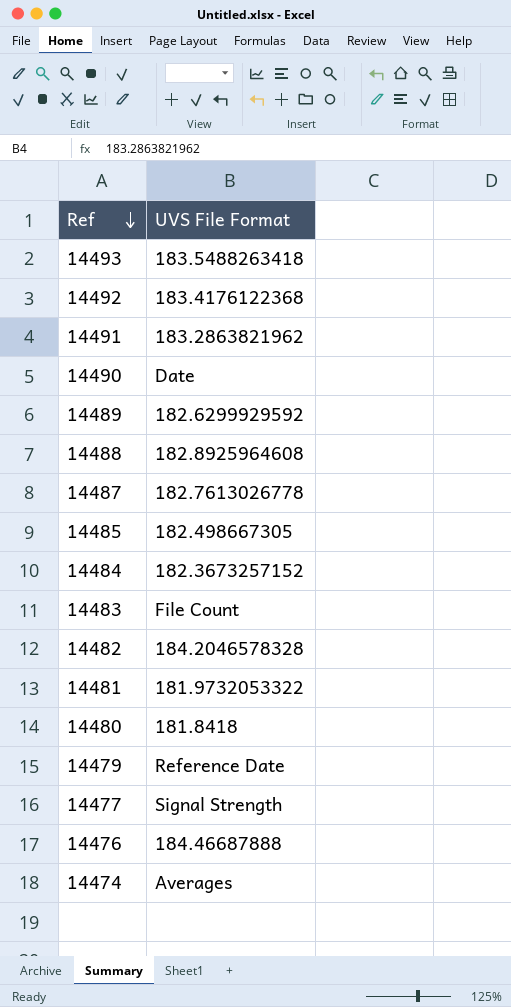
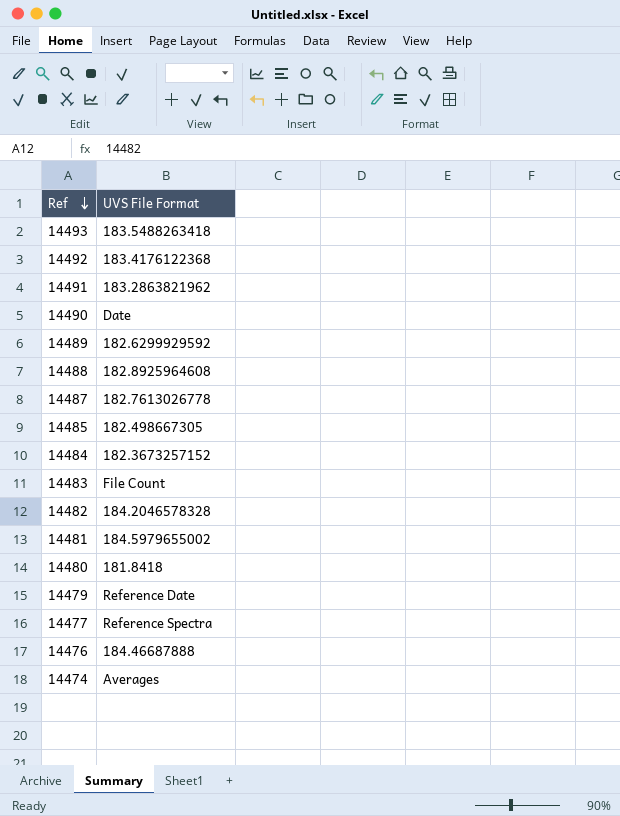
14481 | UVS File Format: 181.9732053322 -> 184.5979655002
14477 | UVS File Format: Signal Strength -> Reference Spectra

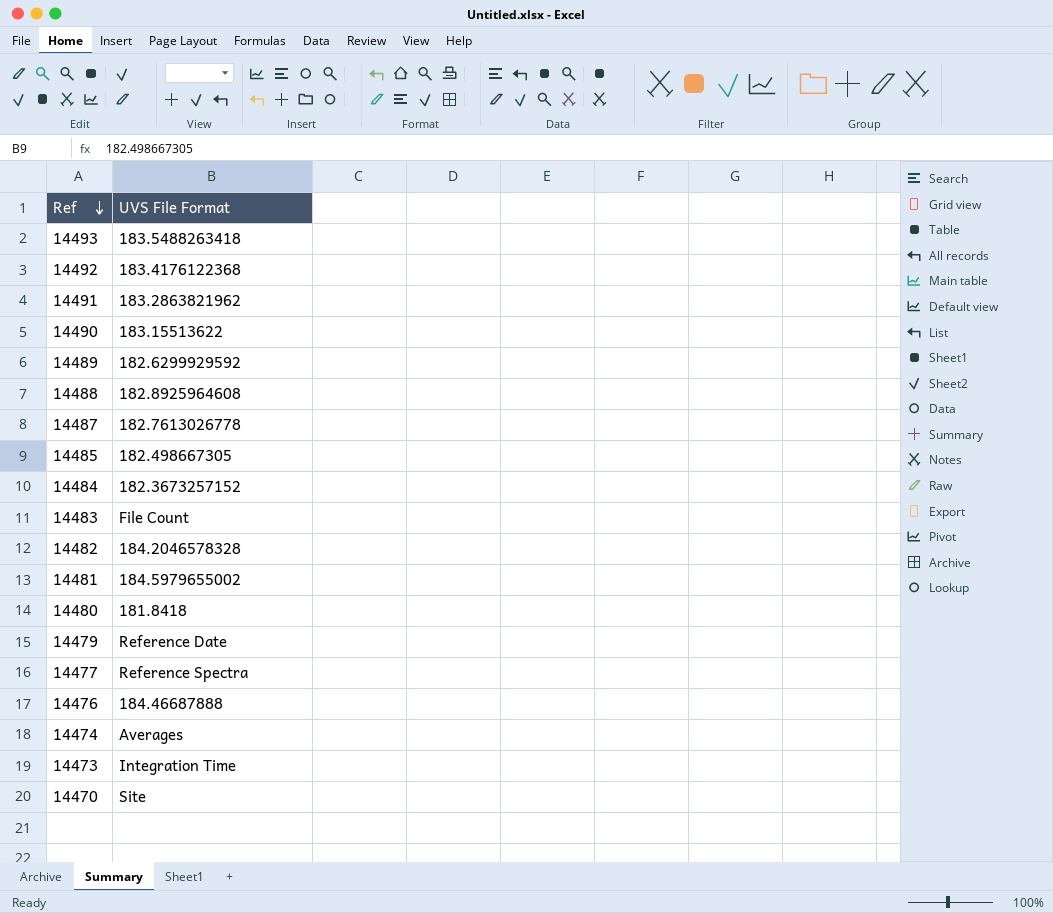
14490 | UVS File Format: Date -> 183.15513622
row 14473: none -> Integration Time
row 14470: none -> Site

